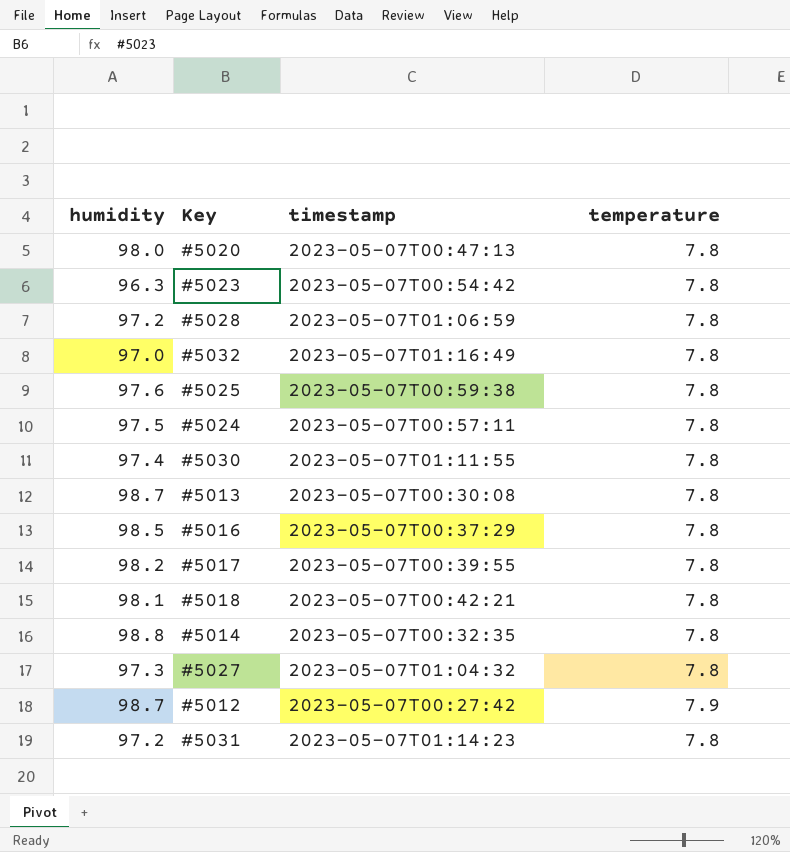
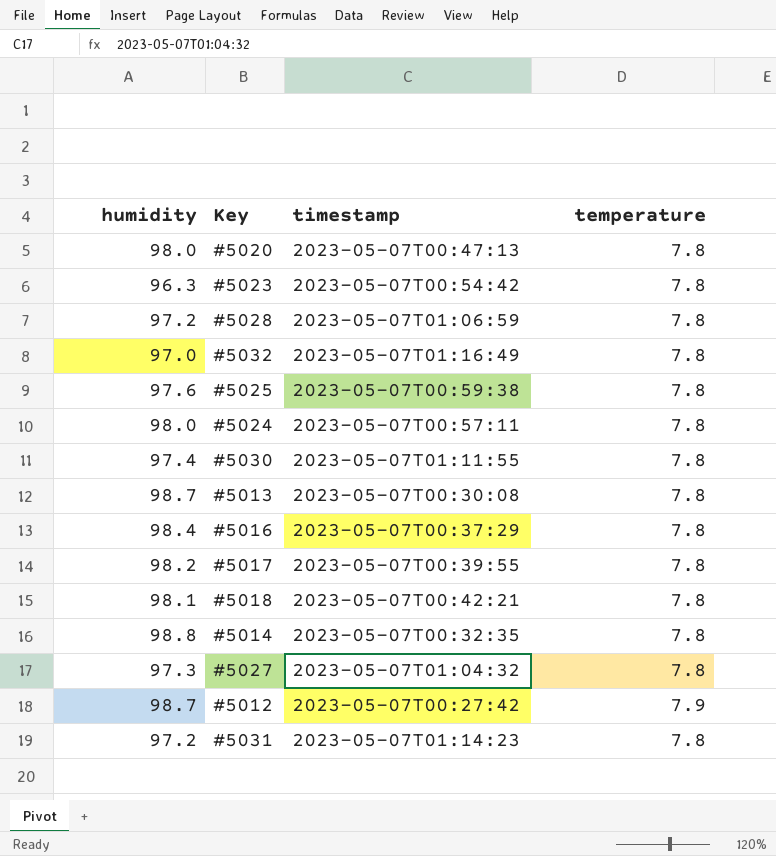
#5024 | humidity: 97.5 -> 98.0
#5016 | humidity: 98.5 -> 98.4

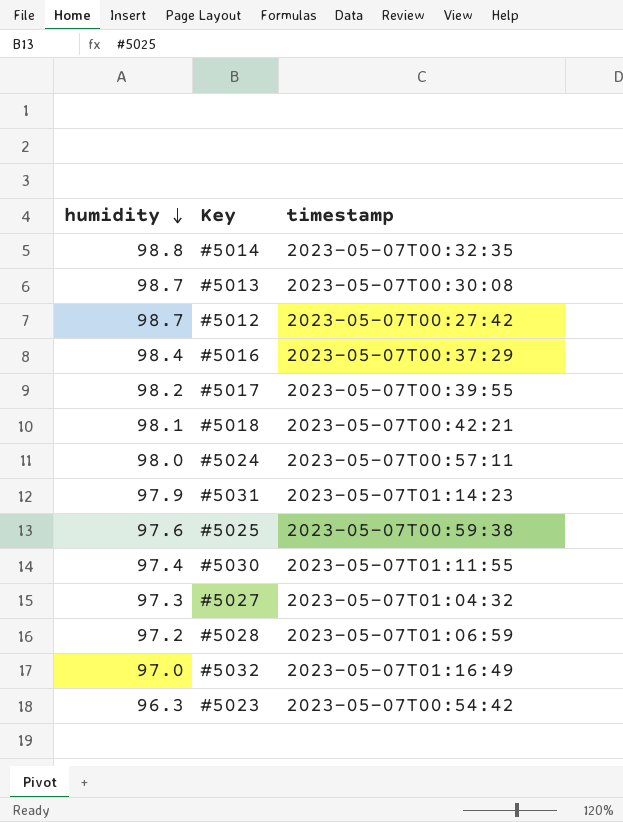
row order: none -> humidity descending
column temperature | position: 4 -> none
row #5020: 98.0 | 2023-05-07T00:47:13 | 7.8 -> none
#5031 | humidity: 97.2 -> 97.9

